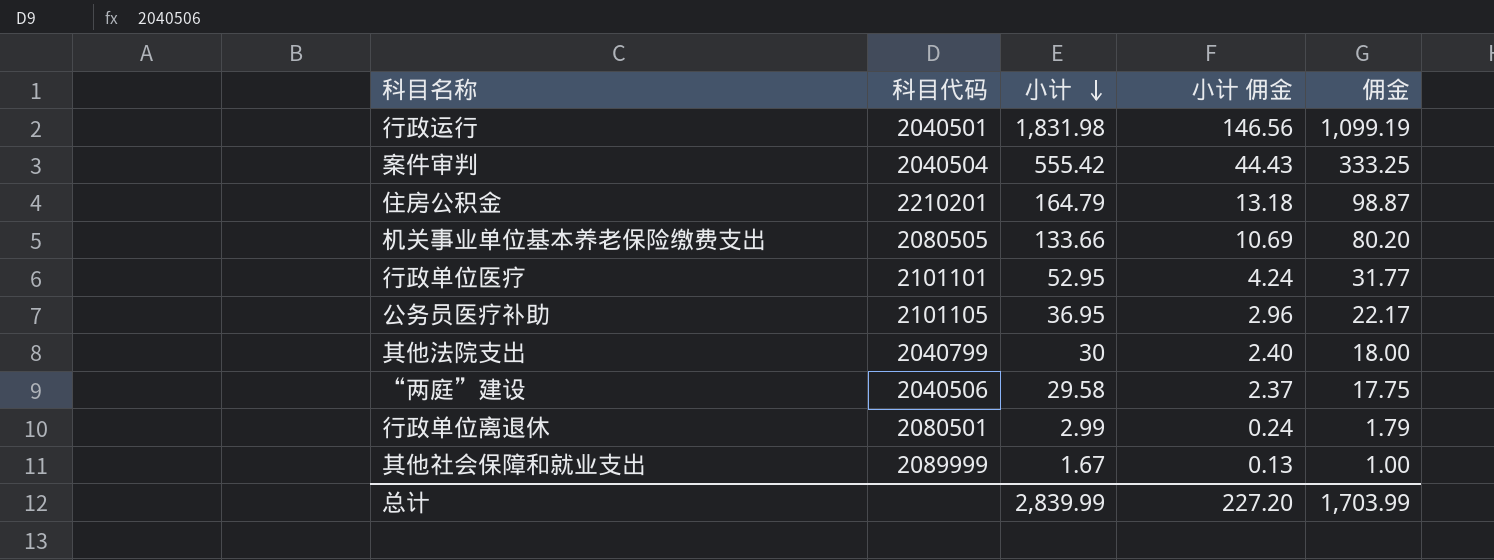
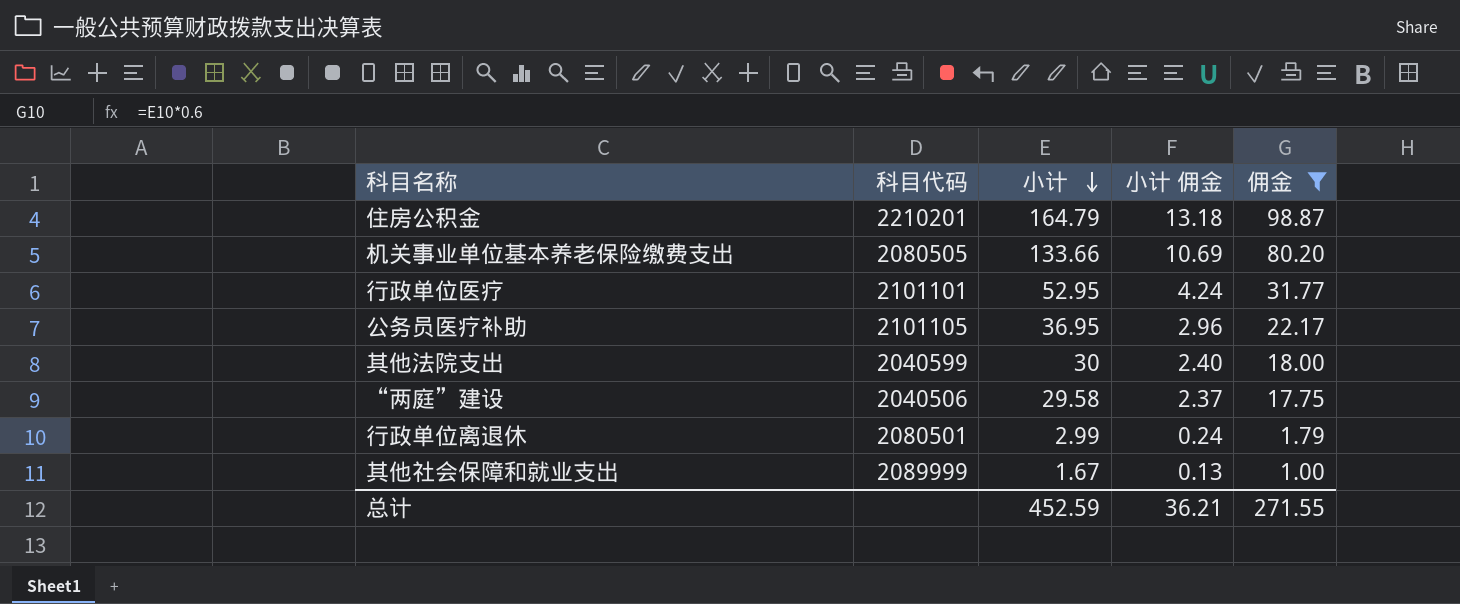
filter: none -> 佣金 <= 98.87
其他法院支出 | 科目代码: 2040799 -> 2040599
总计 | 小计: 2,839.99 -> 452.59
总计 | 小计 佣金: 227.20 -> 36.21
总计 | 佣金: 1,703.99 -> 271.55

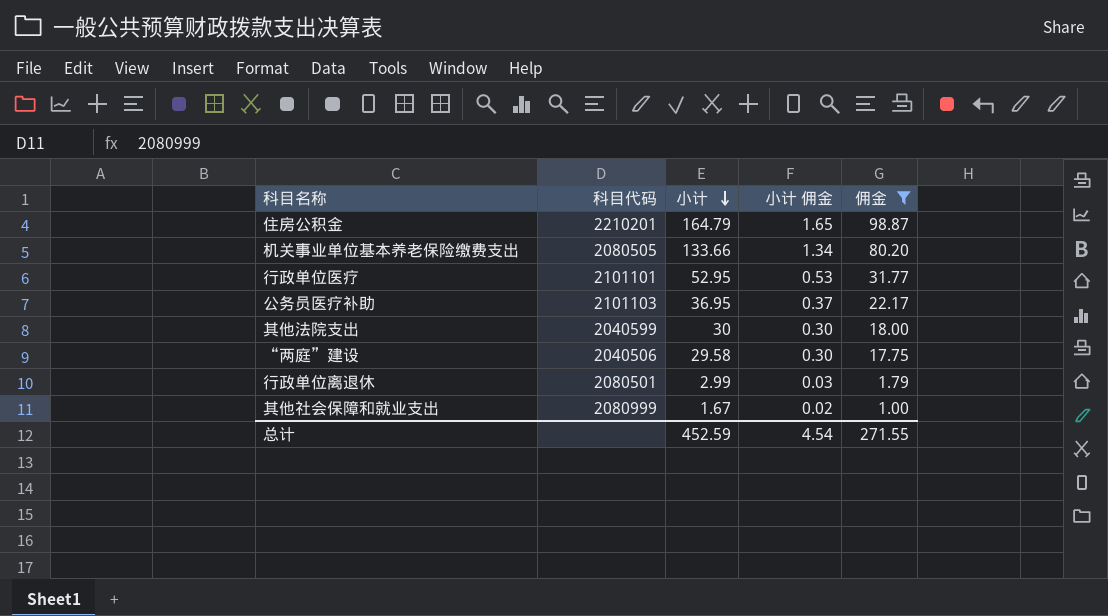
column 小计 佣金 | formula: [小计] * 0.08 -> [小计] * 0.01
公务员医疗补助 | 科目代码: 2101105 -> 2101103
其他社会保障和就业支出 | 科目代码: 2089999 -> 2080999
总计 | 小计 佣金: 36.21 -> 4.54

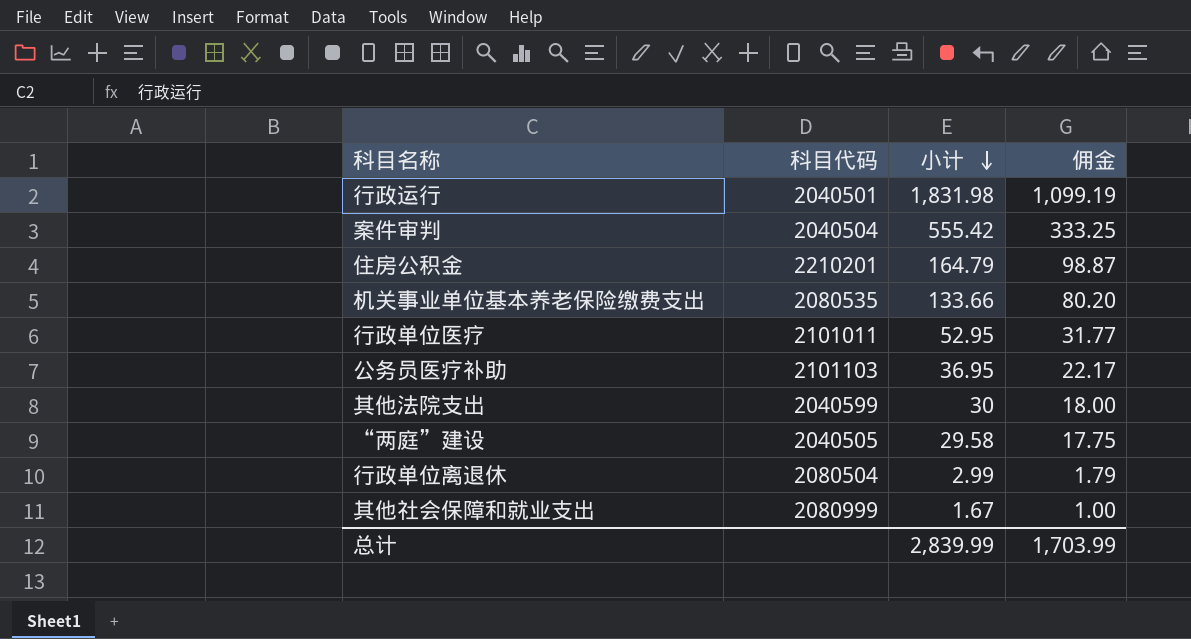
filter: 佣金 <= 98.87 -> none
column 小计 佣金 | formula: [小计] * 0.01 -> none
机关事业单位基本养老保险缴费支出 | 科目代码: 2080505 -> 2080535
行政单位医疗 | 科目代码: 2101101 -> 2101011
“两庭”建设 | 科目代码: 2040506 -> 2040505
行政单位离退休 | 科目代码: 2080501 -> 2080504
总计 | 小计: 452.59 -> 2,839.99
总计 | 佣金: 271.55 -> 1,703.99

